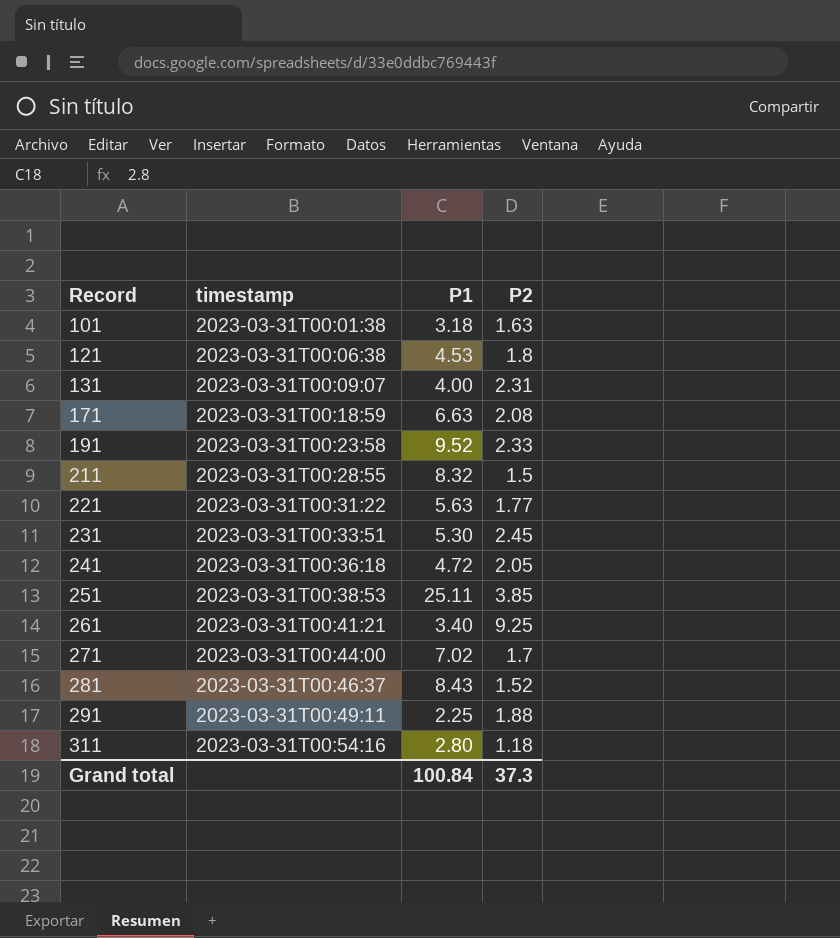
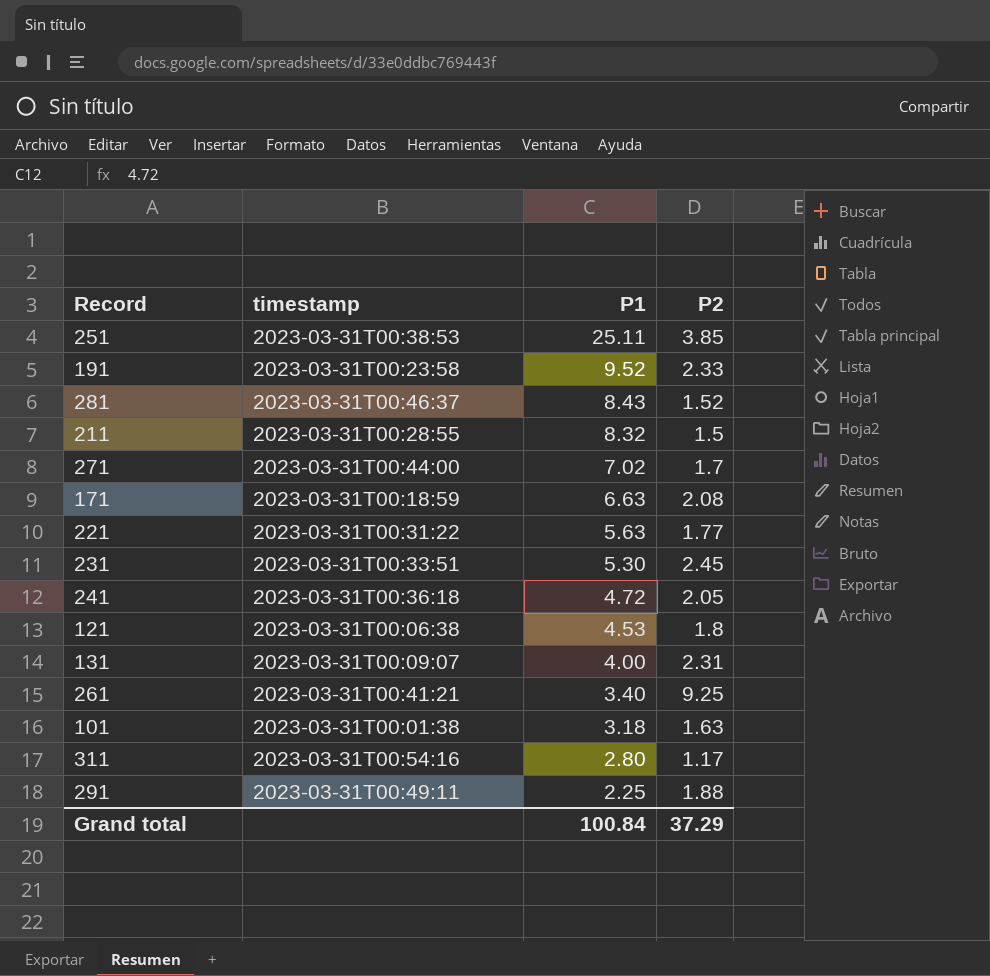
row order: Record ascending -> P1 descending
311 | P2: 1.18 -> 1.17
Grand total | P2: 37.3 -> 37.29

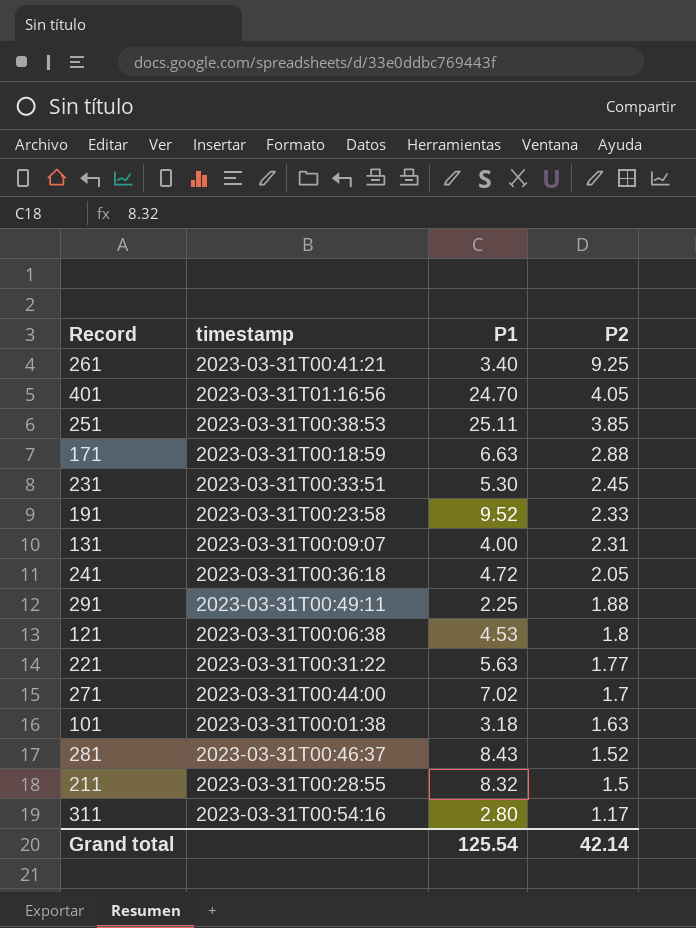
row order: P1 descending -> P2 descending
row 401: none -> 2023-03-31T01:16:56 | 24.70 | 4.05
171 | P2: 2.08 -> 2.88
Grand total | P1: 100.84 -> 125.54
Grand total | P2: 37.29 -> 42.14

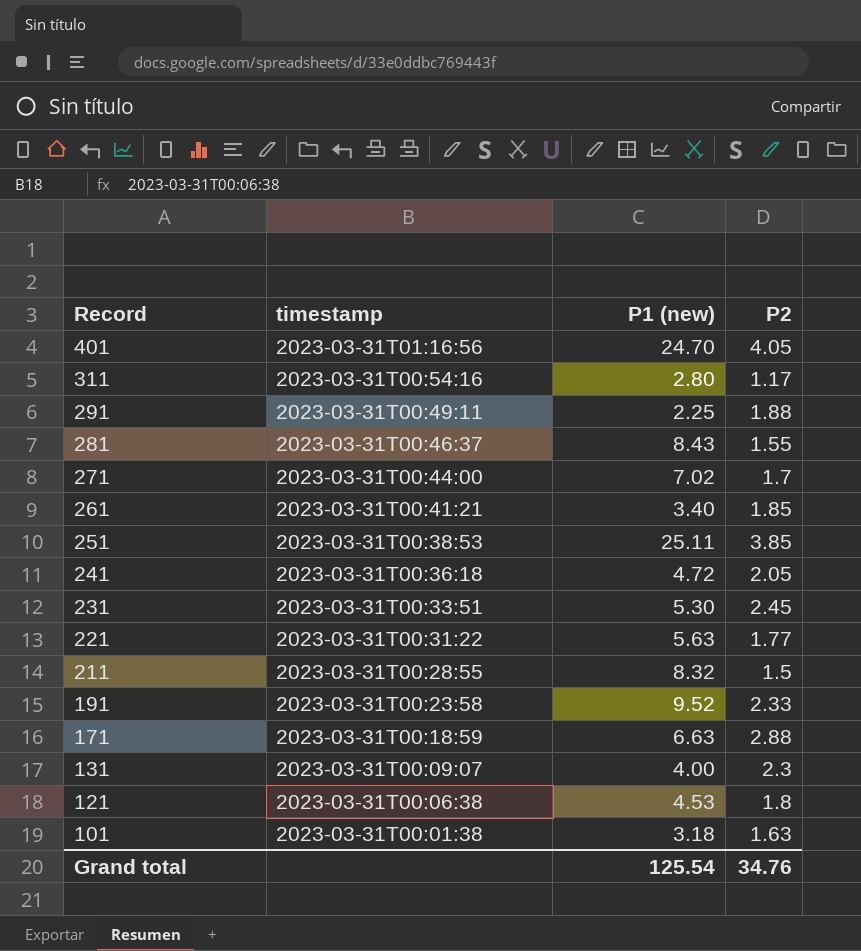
row order: P2 descending -> Record descending
column name: P1 -> P1 (new)
281 | P2: 1.52 -> 1.55
261 | P2: 9.25 -> 1.85
131 | P2: 2.31 -> 2.3
Grand total | P2: 42.14 -> 34.76

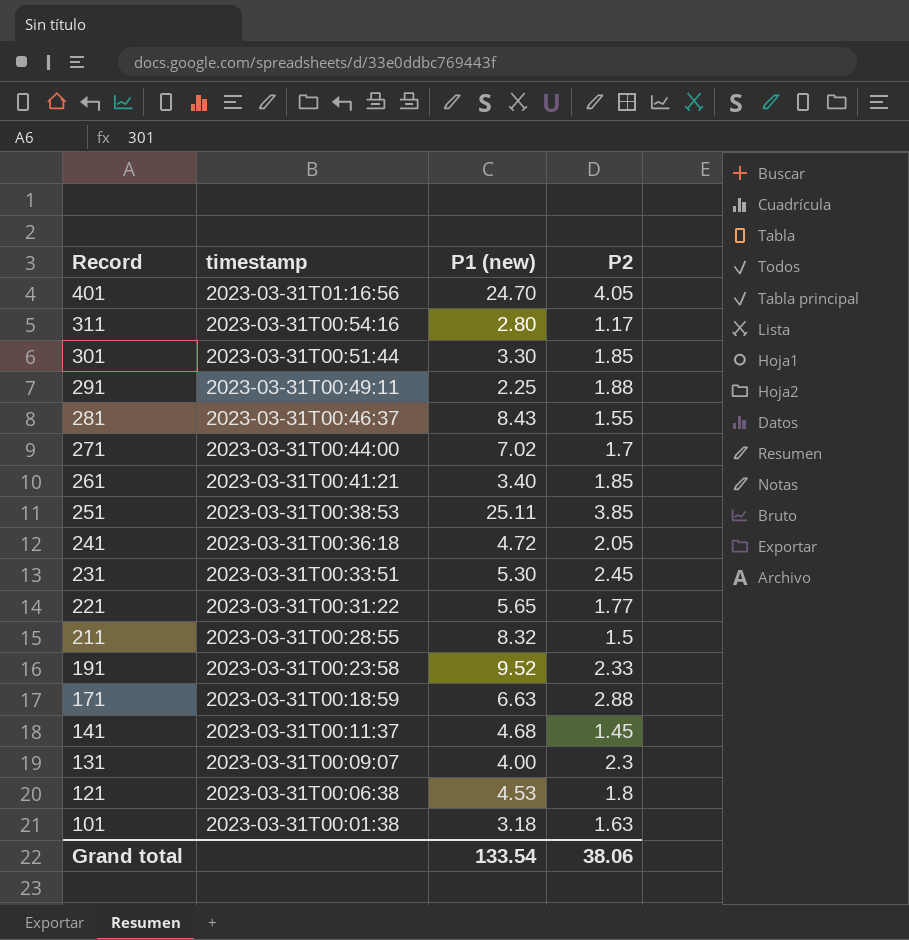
row 301: none -> 2023-03-31T00:51:44 | 3.30 | 1.85
221 | P1 (new): 5.63 -> 5.65
row 141: none -> 2023-03-31T00:11:37 | 4.68 | 1.45
Grand total | P1 (new): 125.54 -> 133.54
Grand total | P2: 34.76 -> 38.06

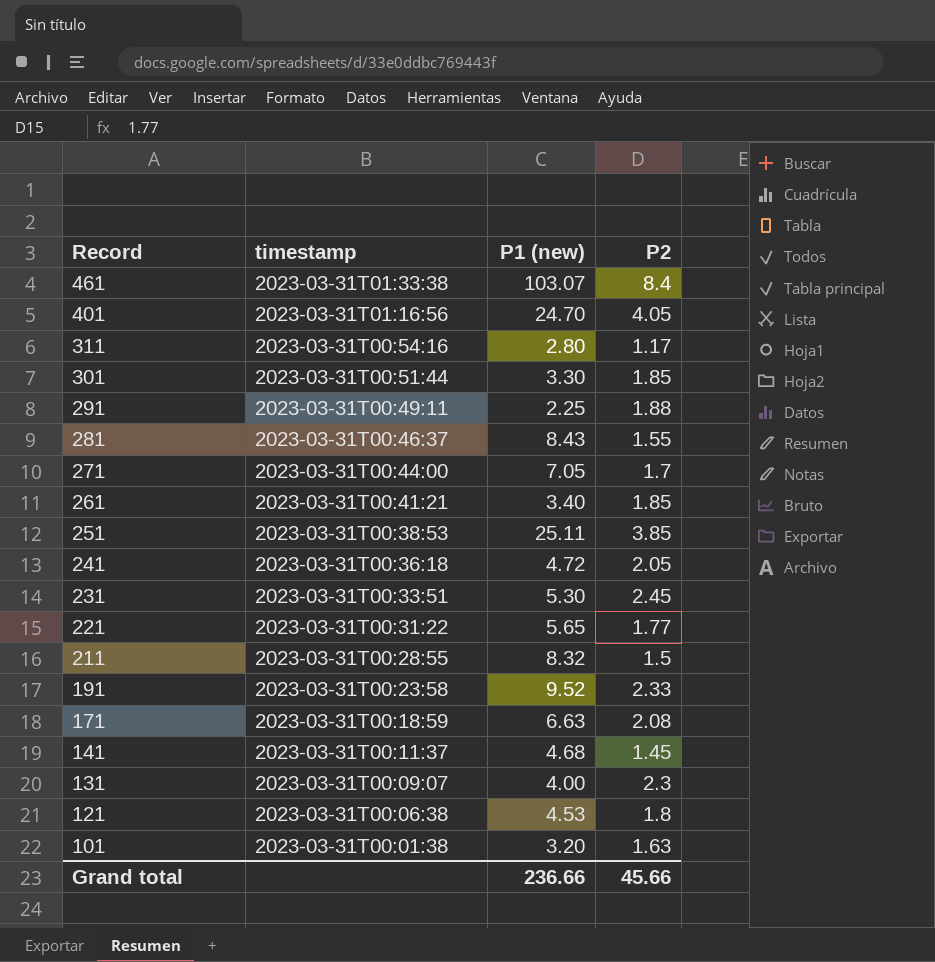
row 461: none -> 2023-03-31T01:33:38 | 103.07 | 8.4
271 | P1 (new): 7.02 -> 7.05
171 | P2: 2.88 -> 2.08
101 | P1 (new): 3.18 -> 3.20
Grand total | P1 (new): 133.54 -> 236.66
Grand total | P2: 38.06 -> 45.66

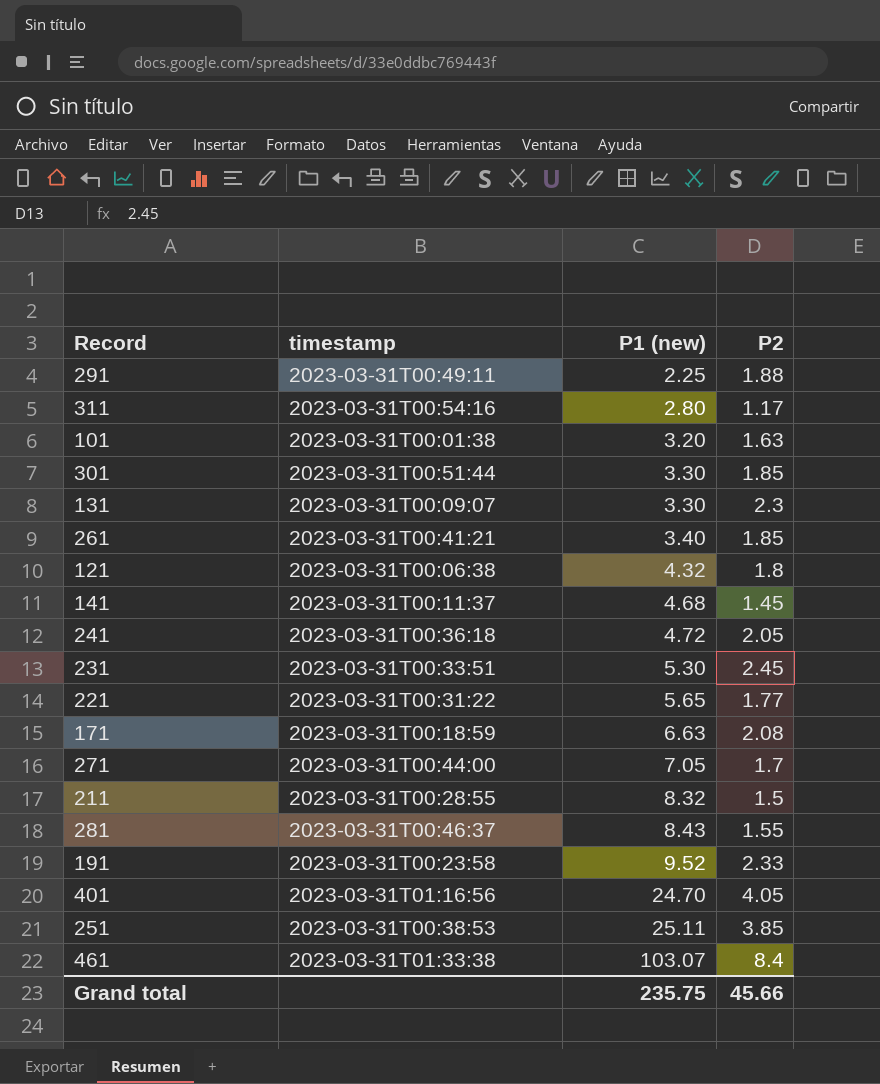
row order: Record descending -> P1 (new) ascending
131 | P1 (new): 4.00 -> 3.30
121 | P1 (new): 4.53 -> 4.32
Grand total | P1 (new): 236.66 -> 235.75

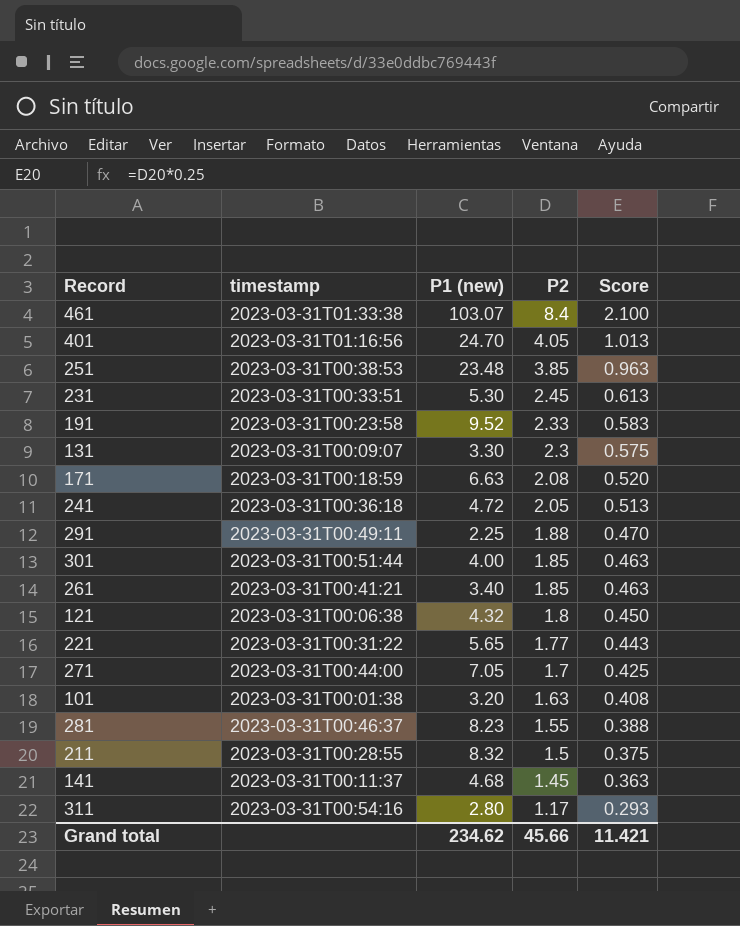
row order: P1 (new) ascending -> P2 descending
column Score | formula: none -> [P2] * 0.25
251 | P1 (new): 25.11 -> 23.48
301 | P1 (new): 3.30 -> 4.00
281 | P1 (new): 8.43 -> 8.23
Grand total | P1 (new): 235.75 -> 234.62

